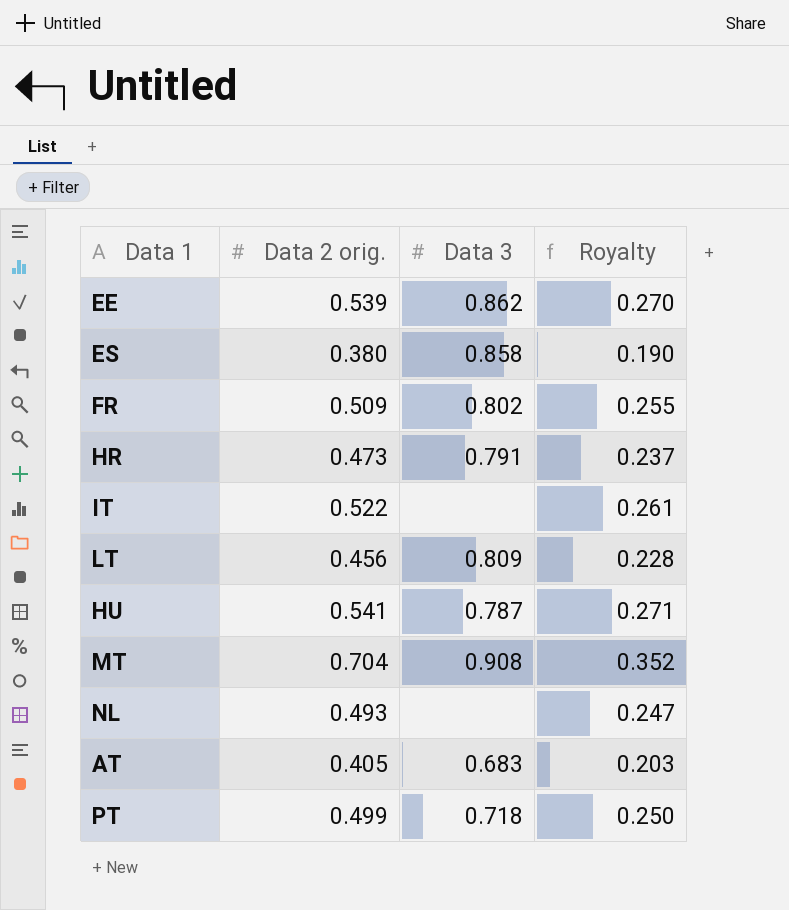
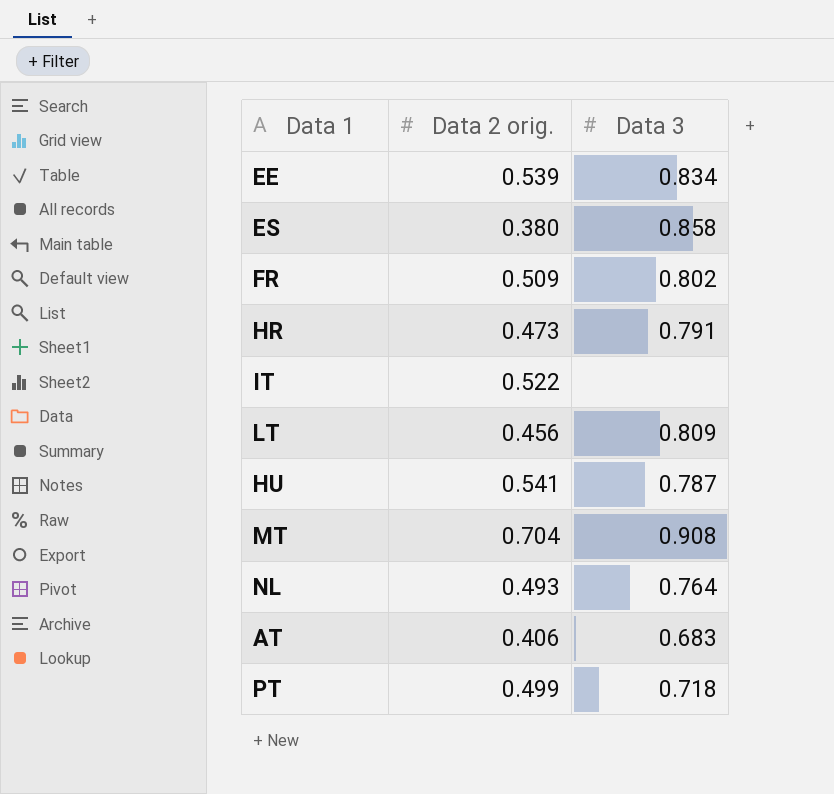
column Royalty | formula: [Data 2 orig.] * 0.5 -> none
EE | Data 3: 0.862 -> 0.834
NL | Data 3: none -> 0.764
AT | Data 2 orig.: 0.405 -> 0.406

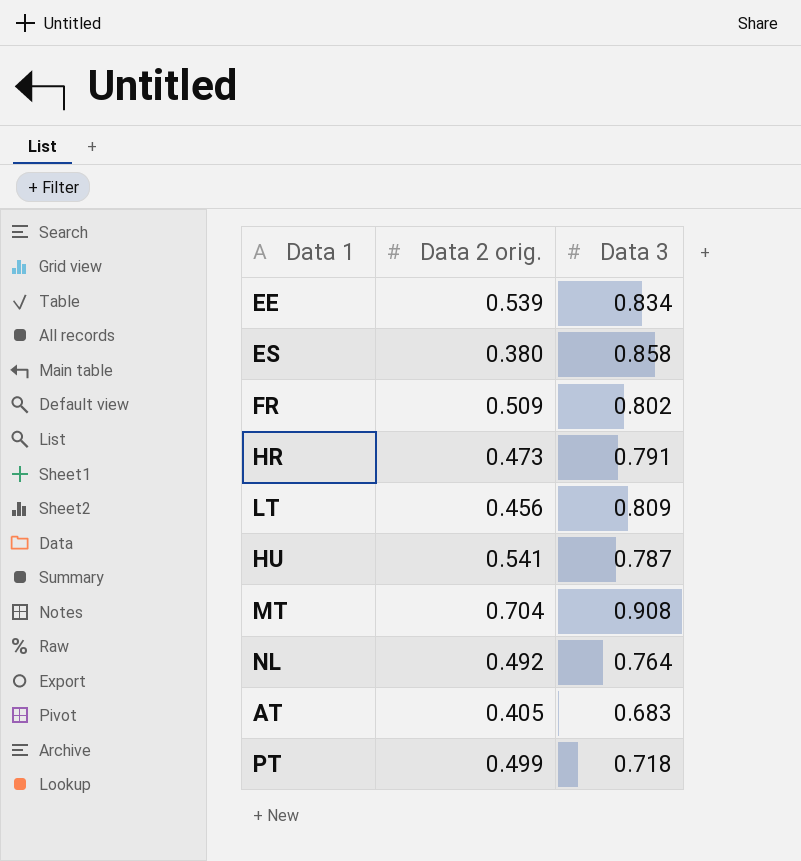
row IT: 0.522 | none -> none
NL | Data 2 orig.: 0.493 -> 0.492
AT | Data 2 orig.: 0.406 -> 0.405

